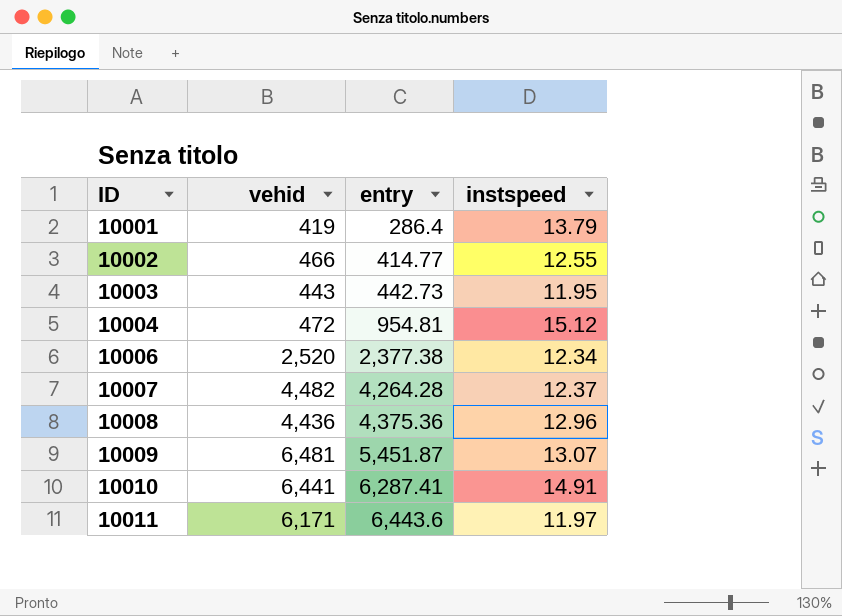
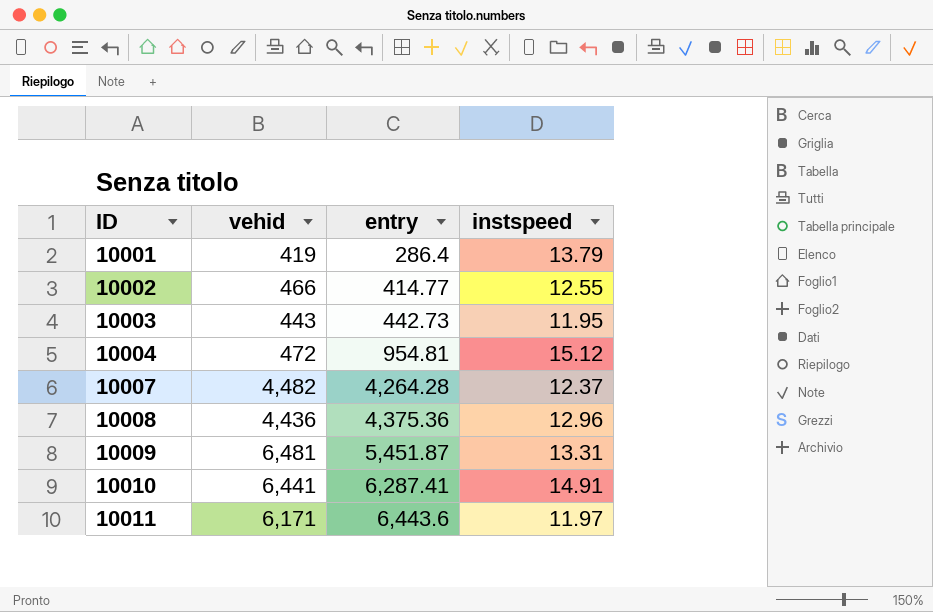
row 10006: 2,520 | 2,377.38 | 12.34 -> none
10009 | instspeed: 13.07 -> 13.31

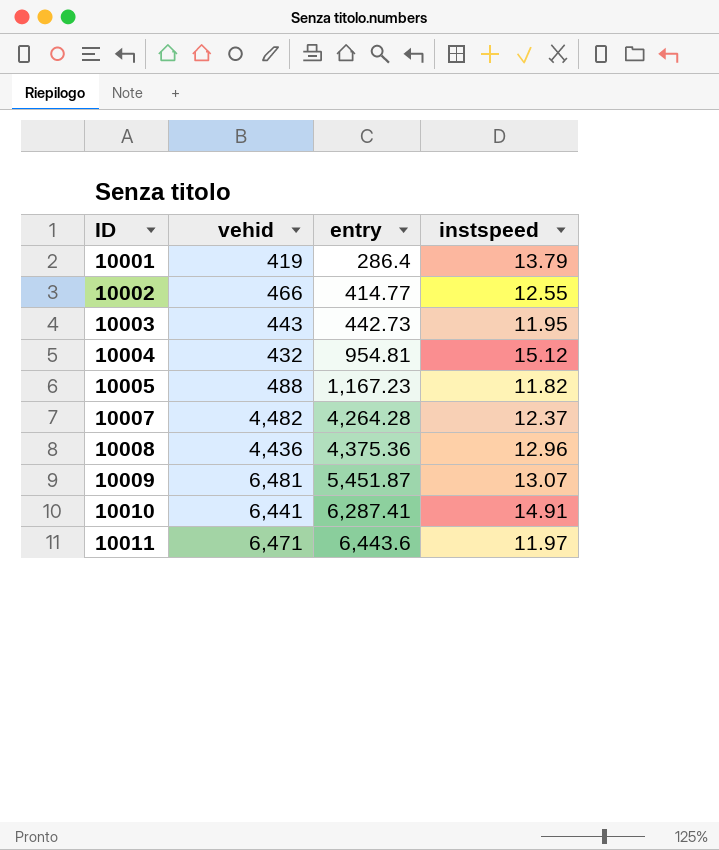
10004 | vehid: 472 -> 432
row 10005: none -> 488 | 1,167.23 | 11.82
10009 | instspeed: 13.31 -> 13.07
10011 | vehid: 6,171 -> 6,471

